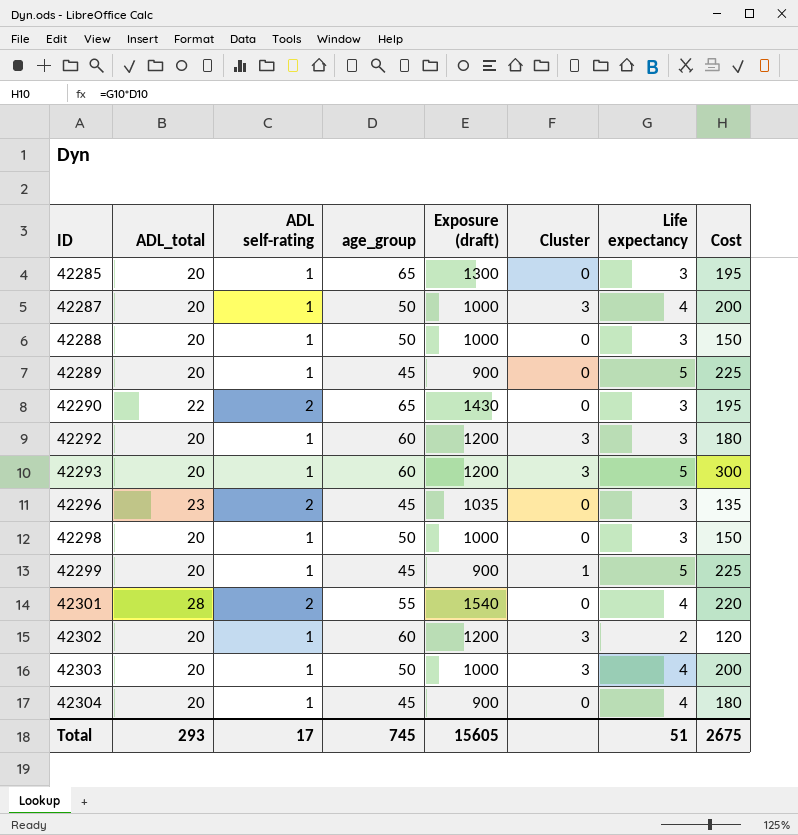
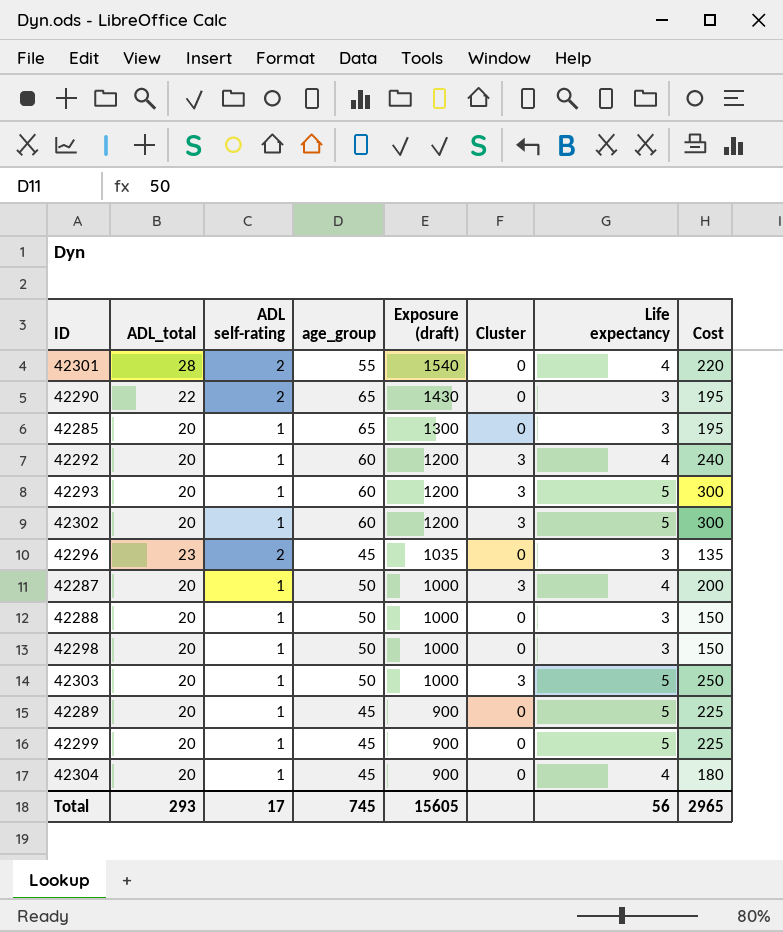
row order: ID ascending -> Exposure (draft) descending
42292 | Life expectancy: 3 -> 4
42292 | Cost: 180 -> 240
42302 | Life expectancy: 2 -> 5
42302 | Cost: 120 -> 300
42303 | Life expectancy: 4 -> 5
42303 | Cost: 200 -> 250
42299 | Cluster: 1 -> 0
Total | Life expectancy: 51 -> 56
Total | Cost: 2675 -> 2965

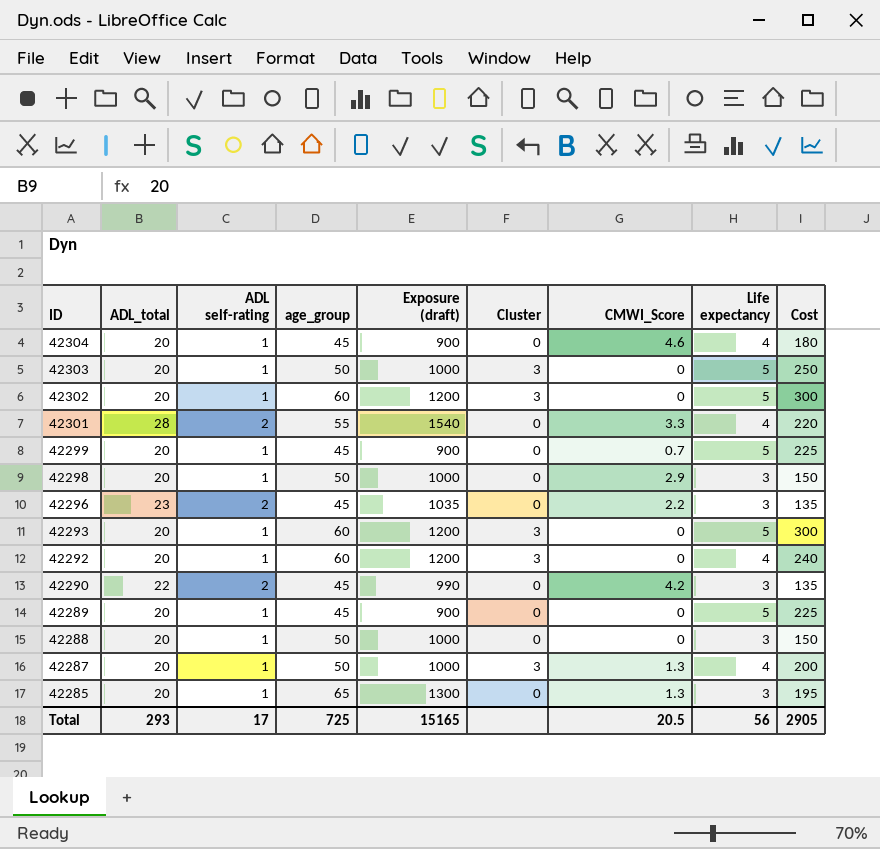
row order: Exposure (draft) descending -> ID descending
column CMWI_Score | position: none -> 7
42290 | age_group: 65 -> 45
42290 | Exposure (draft): 1430 -> 990
42290 | Cost: 195 -> 135
Total | age_group: 745 -> 725
Total | Exposure (draft): 15605 -> 15165
Total | Cost: 2965 -> 2905

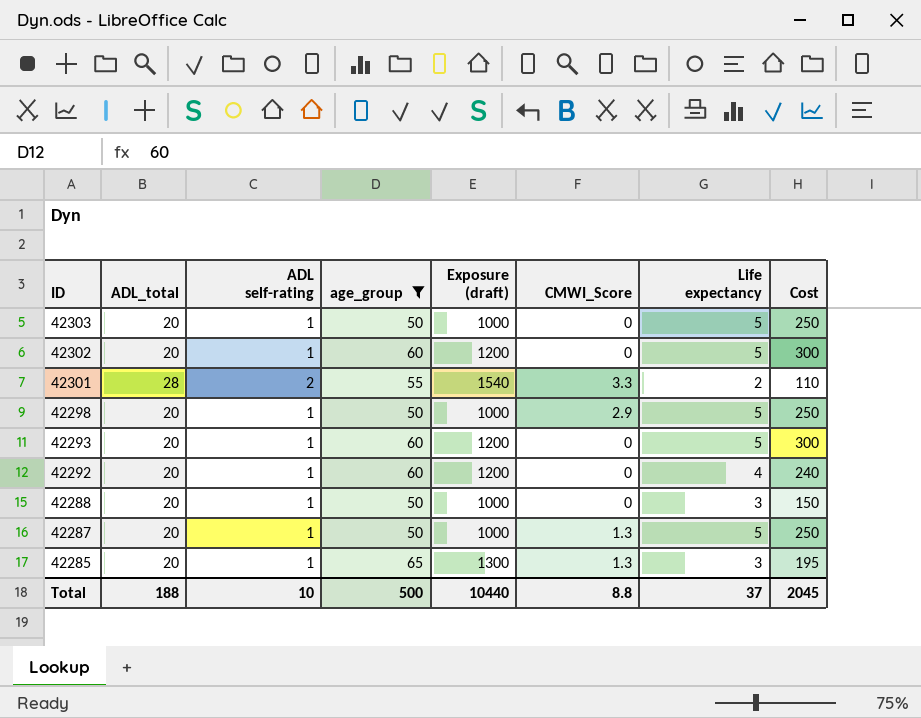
filter: none -> age_group != 45
column Cluster | position: 6 -> none
42301 | Life expectancy: 4 -> 2
42301 | Cost: 220 -> 110
42298 | Life expectancy: 3 -> 5
42298 | Cost: 150 -> 250
42287 | Life expectancy: 4 -> 5
42287 | Cost: 200 -> 250
Total | ADL_total: 293 -> 188
Total | ADL self-rating: 17 -> 10
Total | age_group: 725 -> 500
Total | Exposure (draft): 15165 -> 10440
Total | CMWI_Score: 20.5 -> 8.8
Total | Life expectancy: 56 -> 37
Total | Cost: 2905 -> 2045

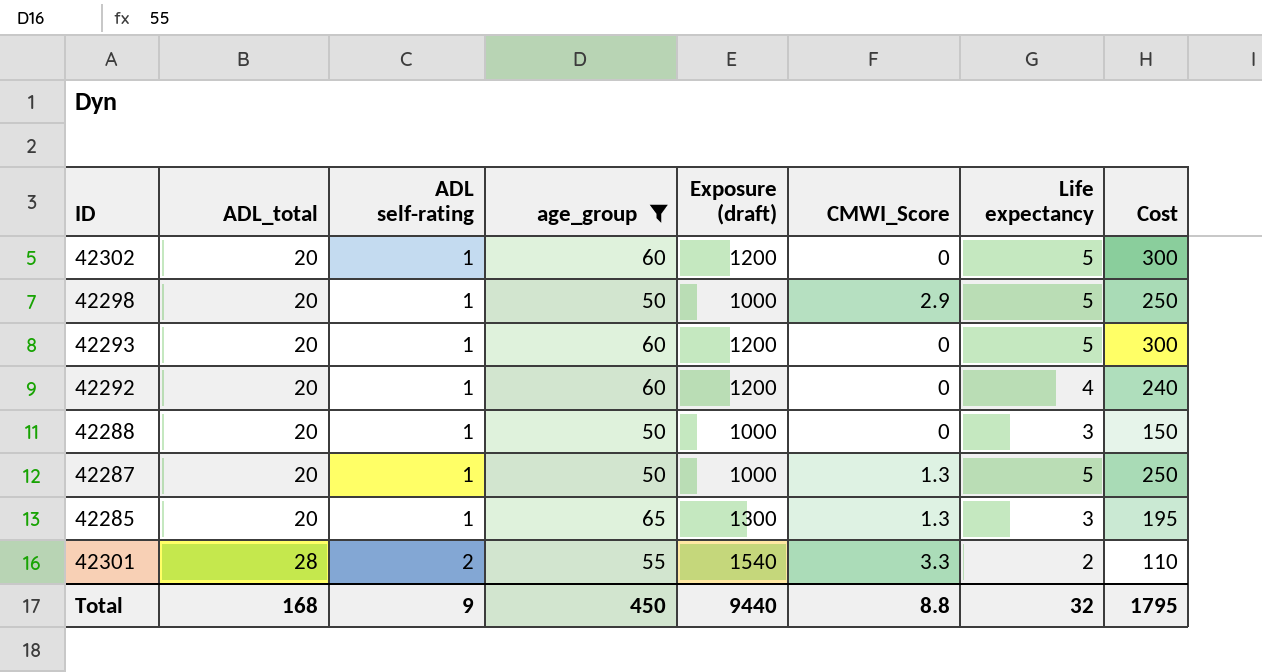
row order: ID descending -> ADL_total ascending
row 42303: 20 | 1 | 50 | 1000 | 0 | 5 | 250 -> none
Total | ADL_total: 188 -> 168
Total | ADL self-rating: 10 -> 9
Total | age_group: 500 -> 450
Total | Exposure (draft): 10440 -> 9440
Total | Life expectancy: 37 -> 32
Total | Cost: 2045 -> 1795

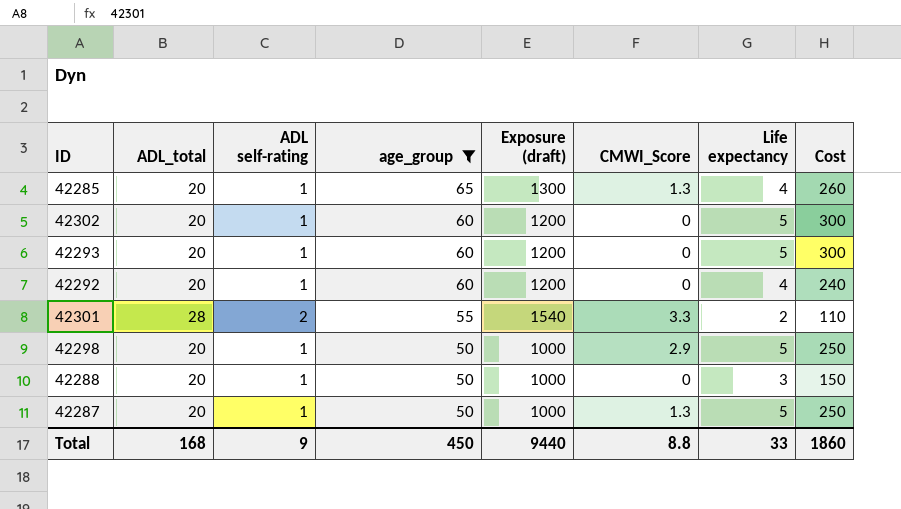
row order: ADL_total ascending -> age_group descending
42285 | Life expectancy: 3 -> 4
42285 | Cost: 195 -> 260
Total | Life expectancy: 32 -> 33
Total | Cost: 1795 -> 1860

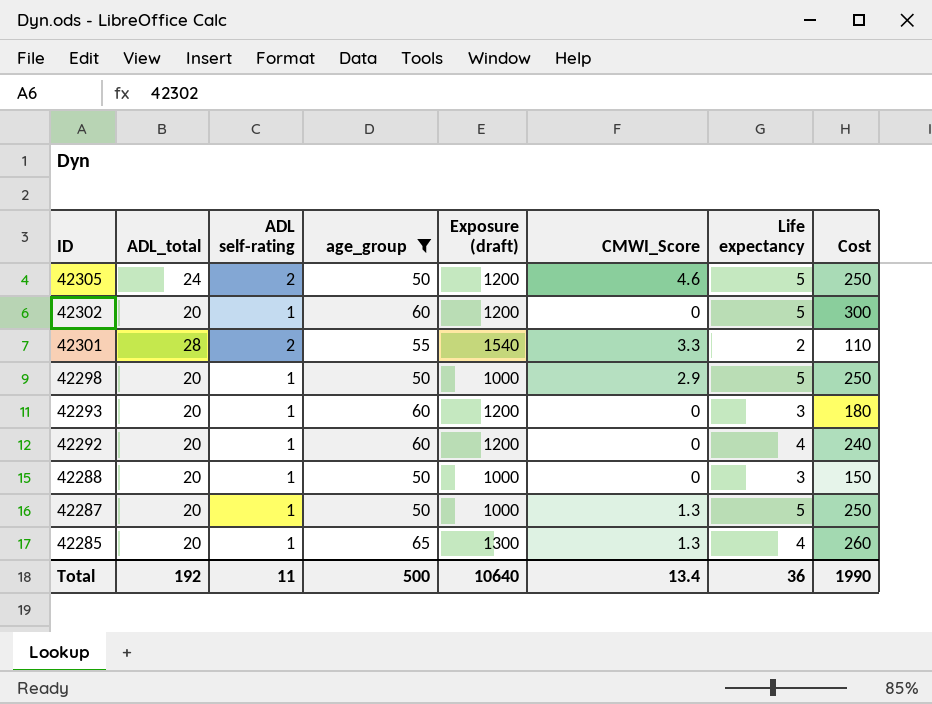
row order: age_group descending -> ID descending
row 42305: none -> 24 | 2 | 50 | 1200 | 4.6 | 5 | 250
42293 | Life expectancy: 5 -> 3
42293 | Cost: 300 -> 180
Total | ADL_total: 168 -> 192
Total | ADL self-rating: 9 -> 11
Total | age_group: 450 -> 500
Total | Exposure (draft): 9440 -> 10640
Total | CMWI_Score: 8.8 -> 13.4
Total | Life expectancy: 33 -> 36
Total | Cost: 1860 -> 1990

